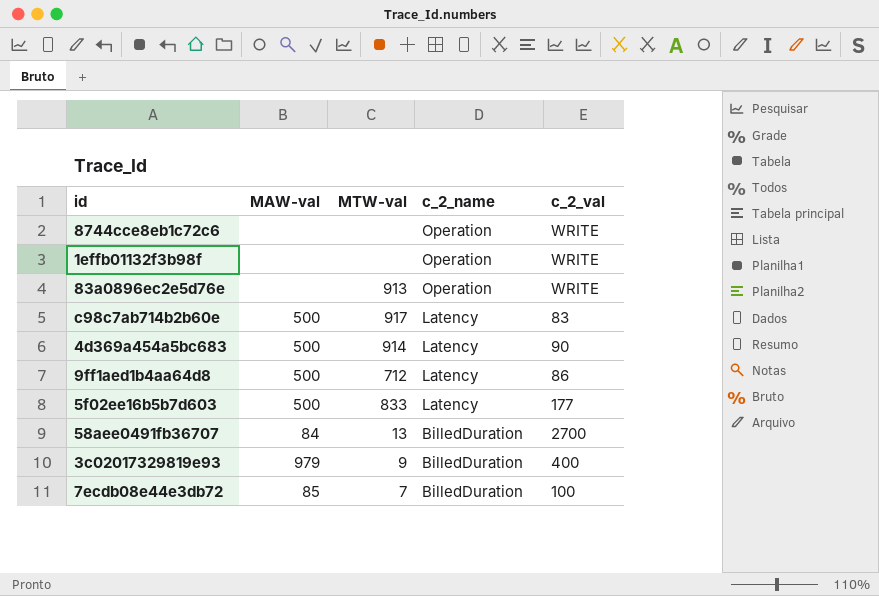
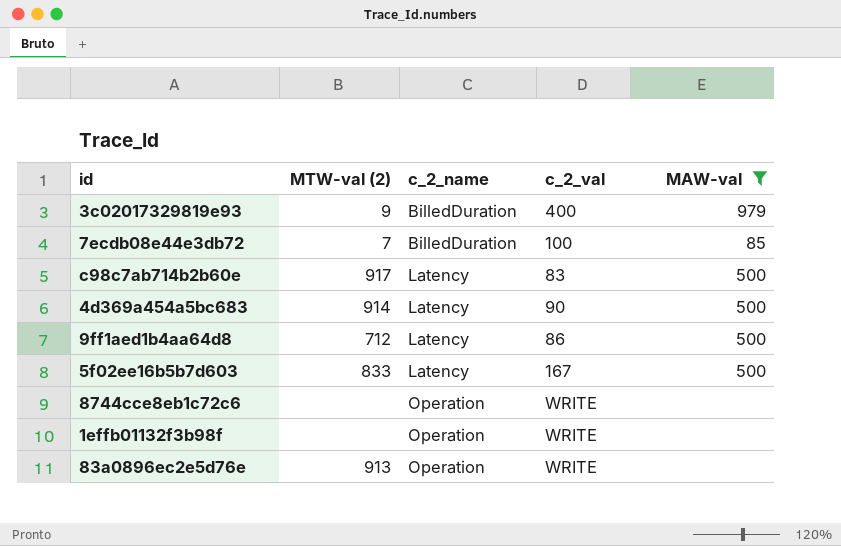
filter: none -> MAW-val != 84
row order: c_2_name descending -> c_2_name ascending
column name: MTW-val -> MTW-val (2)
column MAW-val | position: 2 -> 5
5f02ee16b5b7d603 | c_2_val: 177 -> 167

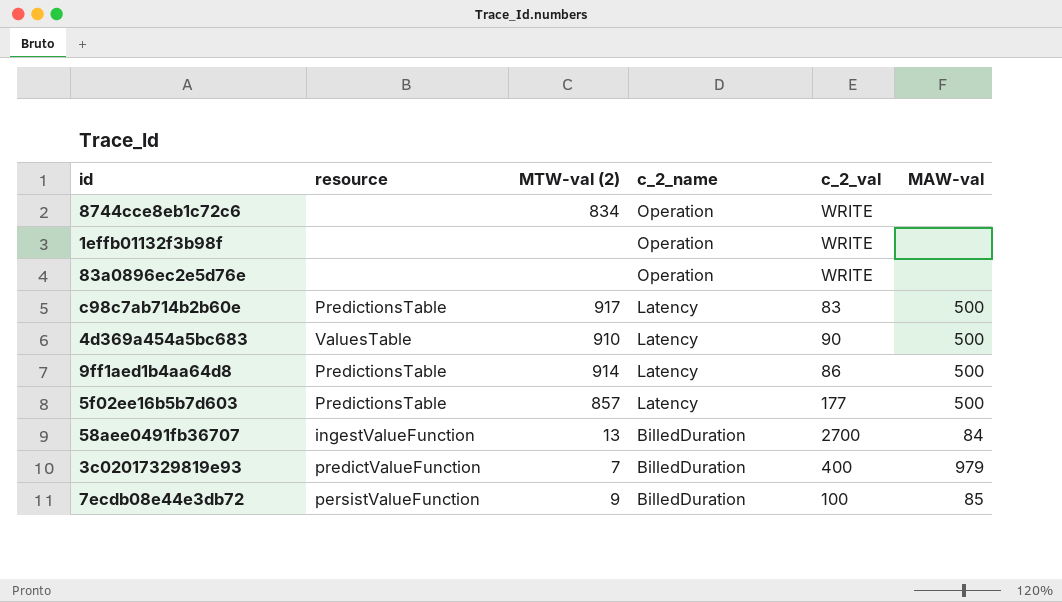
filter: MAW-val != 84 -> none
row order: c_2_name ascending -> c_2_name descending
column resource | position: none -> 2
8744cce8eb1c72c6 | MTW-val (2): none -> 834
83a0896ec2e5d76e | MTW-val (2): 913 -> none
4d369a454a5bc683 | MTW-val (2): 914 -> 910
9ff1aed1b4aa64d8 | MTW-val (2): 712 -> 914
5f02ee16b5b7d603 | MTW-val (2): 833 -> 857
5f02ee16b5b7d603 | c_2_val: 167 -> 177
3c02017329819e93 | MTW-val (2): 9 -> 7
7ecdb08e44e3db72 | MTW-val (2): 7 -> 9

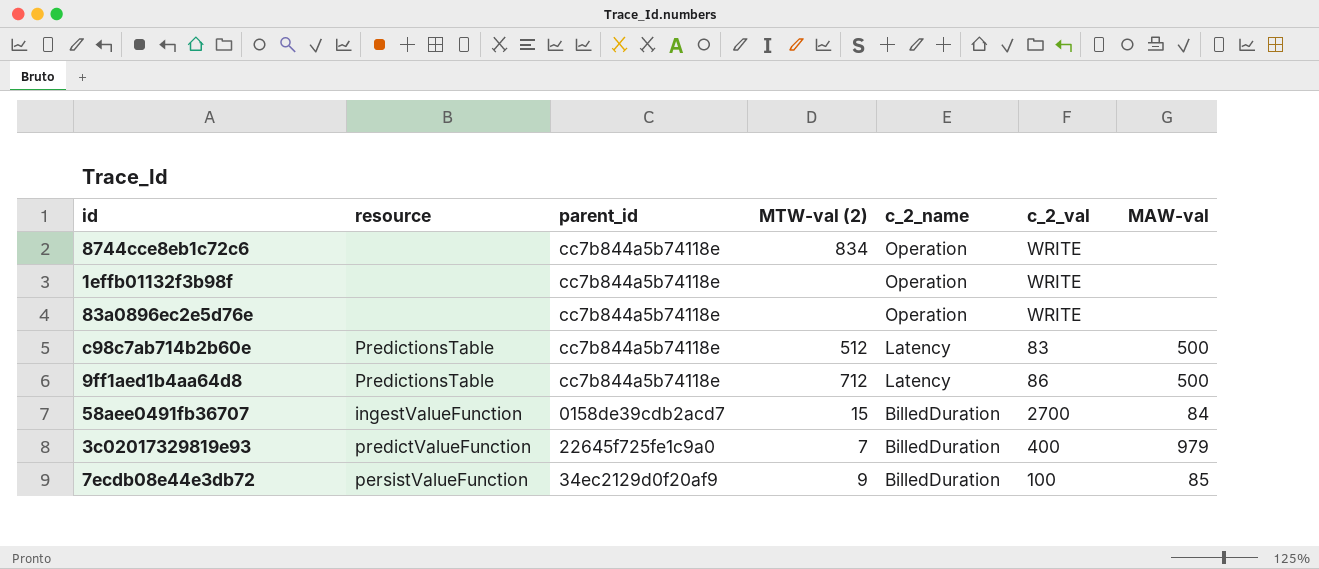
column parent_id | position: none -> 3
row 4d369a454a5bc683: ValuesTable | 910 | Latency | 90 | 500 -> none
row 5f02ee16b5b7d603: PredictionsTable | 857 | Latency | 177 | 500 -> none
c98c7ab714b2b60e | MTW-val (2): 917 -> 512
9ff1aed1b4aa64d8 | MTW-val (2): 914 -> 712
58aee0491fb36707 | MTW-val (2): 13 -> 15

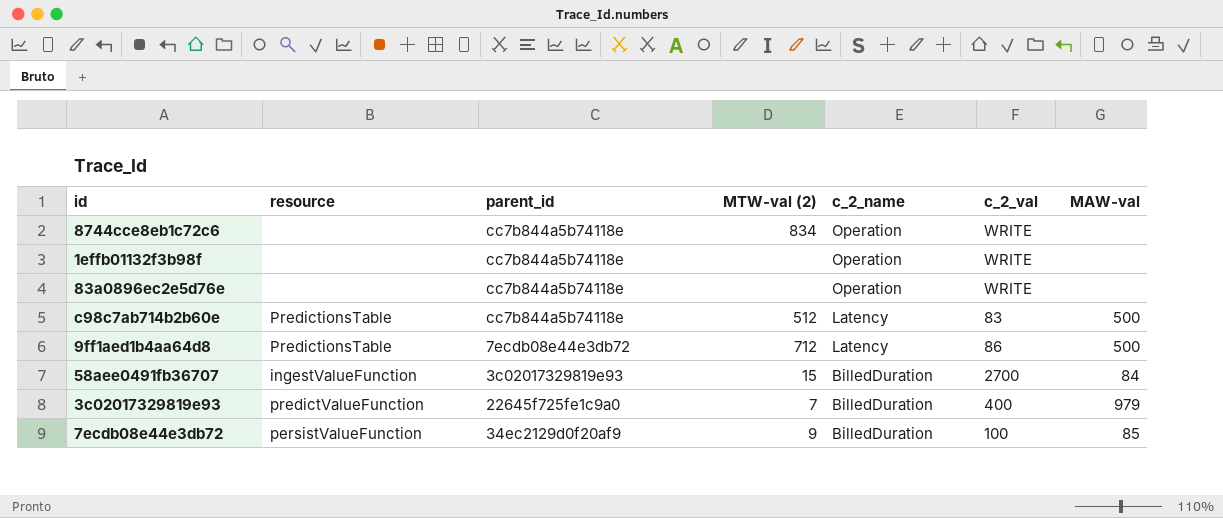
9ff1aed1b4aa64d8 | parent_id: cc7b844a5b74118e -> 7ecdb08e44e3db72
58aee0491fb36707 | parent_id: 0158de39cdb2acd7 -> 3c02017329819e93

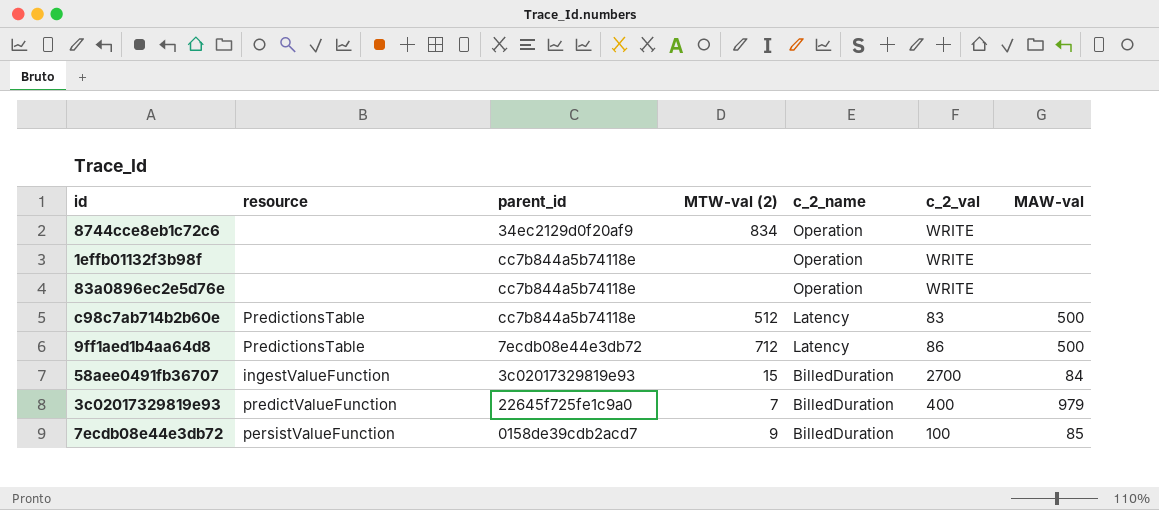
8744cce8eb1c72c6 | parent_id: cc7b844a5b74118e -> 34ec2129d0f20af9
7ecdb08e44e3db72 | parent_id: 34ec2129d0f20af9 -> 0158de39cdb2acd7

